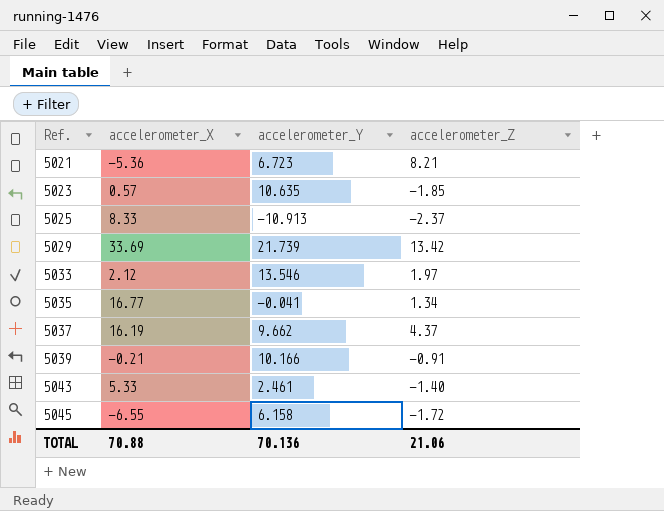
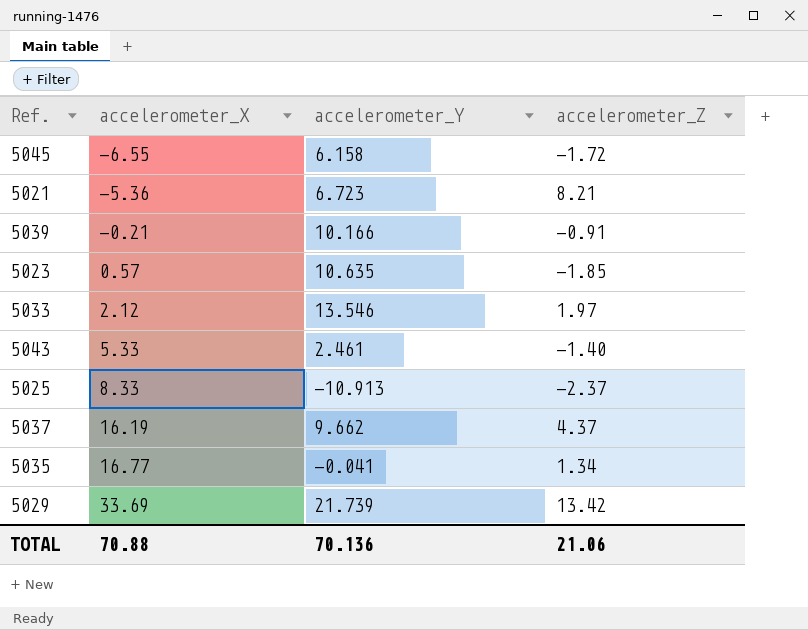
row order: Ref. ascending -> accelerometer_X ascending

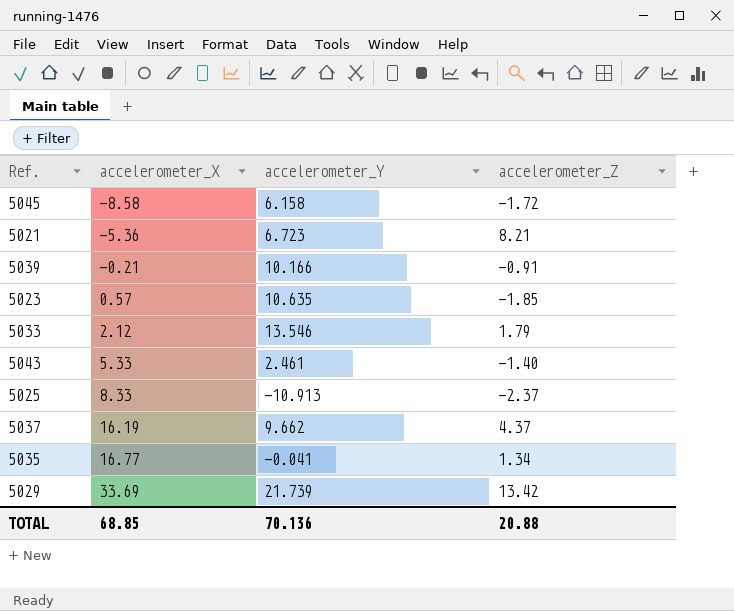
5045 | accelerometer_X: -6.55 -> -8.58
5033 | accelerometer_Z: 1.97 -> 1.79
TOTAL | accelerometer_X: 70.88 -> 68.85
TOTAL | accelerometer_Z: 21.06 -> 20.88

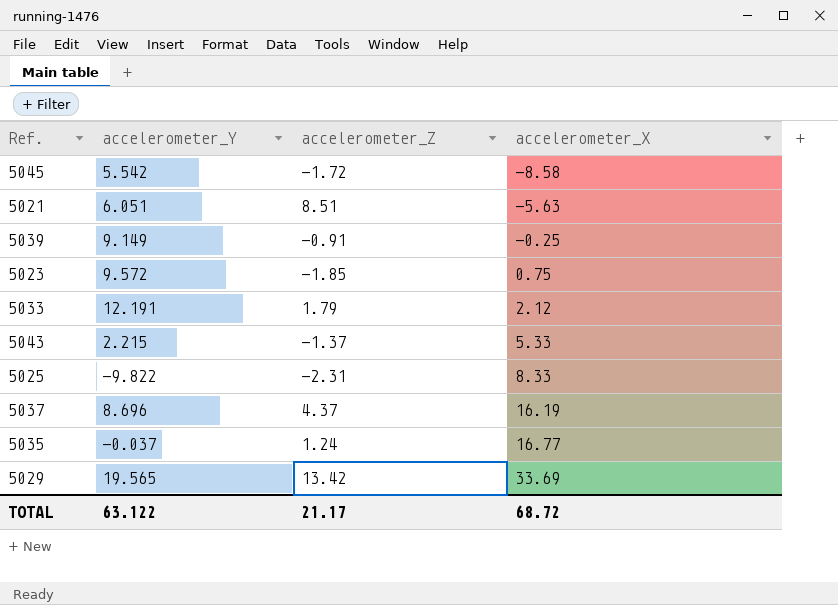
column accelerometer_X | position: 2 -> 4
5045 | accelerometer_Y: 6.158 -> 5.542
5021 | accelerometer_Y: 6.723 -> 6.051
5021 | accelerometer_Z: 8.21 -> 8.51
5021 | accelerometer_X: -5.36 -> -5.63
5039 | accelerometer_Y: 10.166 -> 9.149
5039 | accelerometer_X: -0.21 -> -0.25
5023 | accelerometer_Y: 10.635 -> 9.572
5023 | accelerometer_X: 0.57 -> 0.75
5033 | accelerometer_Y: 13.546 -> 12.191
5043 | accelerometer_Y: 2.461 -> 2.215
5043 | accelerometer_Z: -1.40 -> -1.37
5025 | accelerometer_Y: -10.913 -> -9.822
5025 | accelerometer_Z: -2.37 -> -2.31
5037 | accelerometer_Y: 9.662 -> 8.696
5035 | accelerometer_Y: -0.041 -> -0.037
5035 | accelerometer_Z: 1.34 -> 1.24
5029 | accelerometer_Y: 21.739 -> 19.565
TOTAL | accelerometer_Y: 70.136 -> 63.122
TOTAL | accelerometer_Z: 20.88 -> 21.17
TOTAL | accelerometer_X: 68.85 -> 68.72

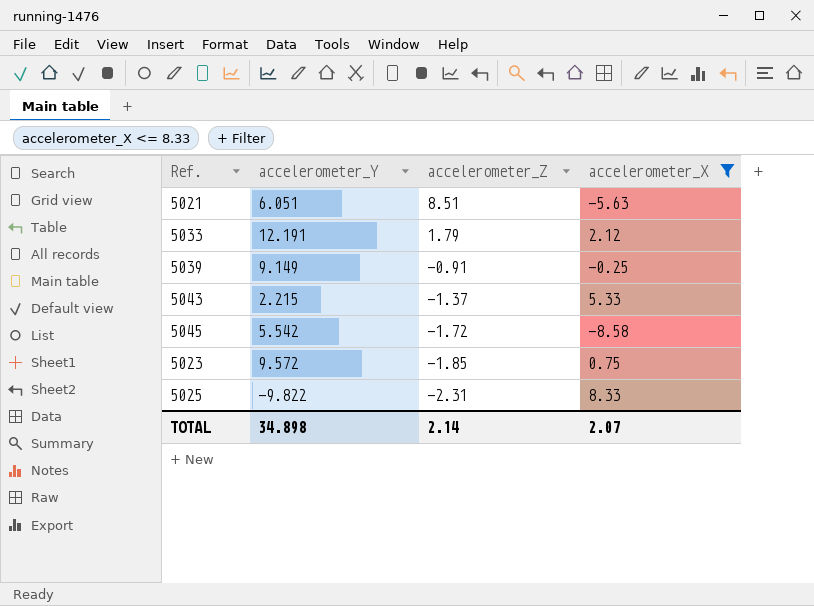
filter: none -> accelerometer_X <= 8.33
row order: accelerometer_X ascending -> accelerometer_Z descending
TOTAL | accelerometer_Y: 63.122 -> 34.898
TOTAL | accelerometer_Z: 21.17 -> 2.14
TOTAL | accelerometer_X: 68.72 -> 2.07

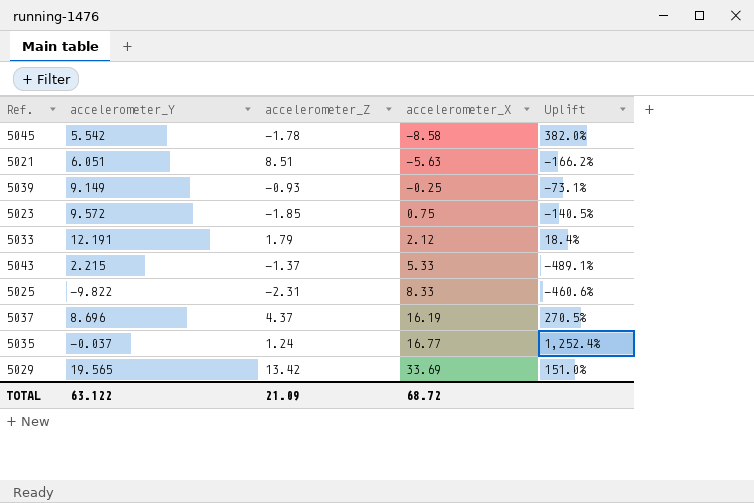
filter: accelerometer_X <= 8.33 -> none
row order: accelerometer_Z descending -> accelerometer_X ascending
column Uplift | formula: none -> ([accelerometer_X] - [accelerometer_Z]) / [accelerometer_Z]
5045 | accelerometer_Z: -1.72 -> -1.78
5039 | accelerometer_Z: -0.91 -> -0.93
TOTAL | accelerometer_Y: 34.898 -> 63.122
TOTAL | accelerometer_Z: 2.14 -> 21.09
TOTAL | accelerometer_X: 2.07 -> 68.72

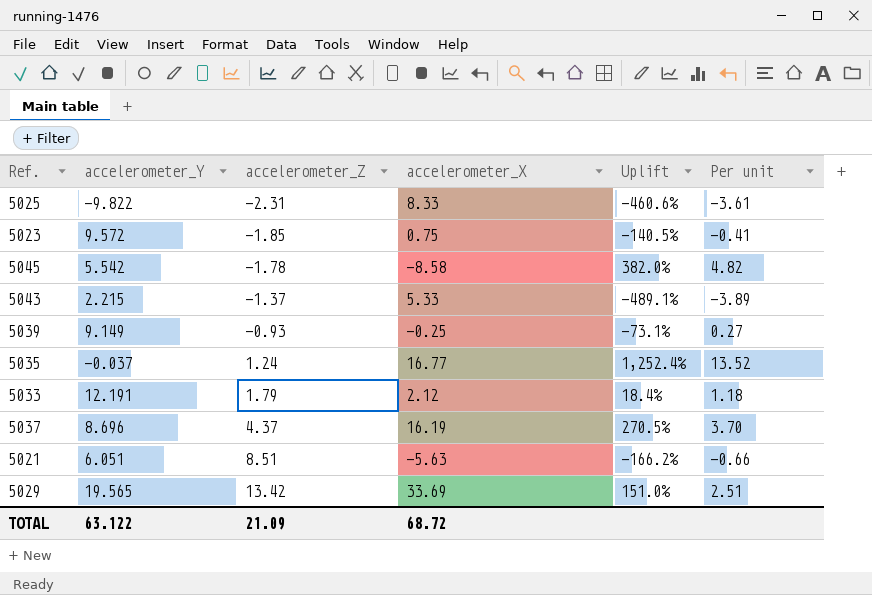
row order: accelerometer_X ascending -> accelerometer_Z ascending
column Per unit | formula: none -> [accelerometer_X] / [accelerometer_Z]

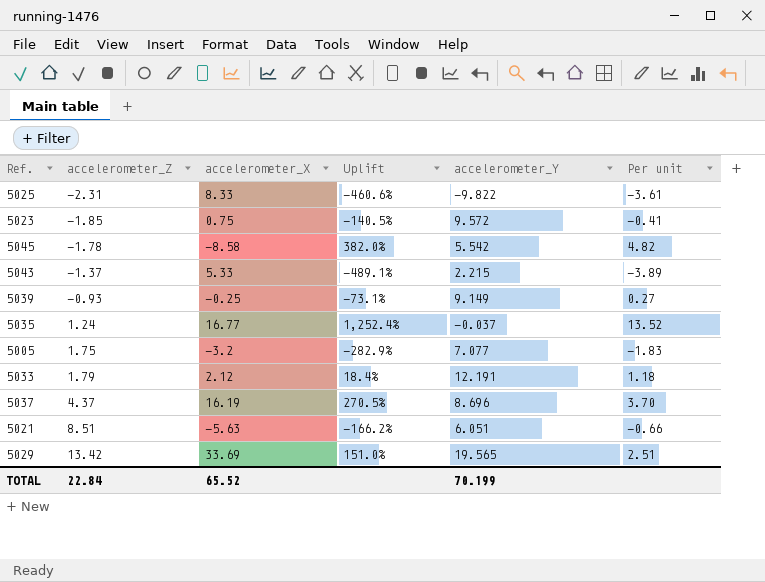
column accelerometer_Y | position: 2 -> 5
row 5005: none -> 1.75 | -3.2 | -282.9% | 7.077 | -1.83
TOTAL | accelerometer_Z: 21.09 -> 22.84
TOTAL | accelerometer_X: 68.72 -> 65.52
TOTAL | accelerometer_Y: 63.122 -> 70.199

